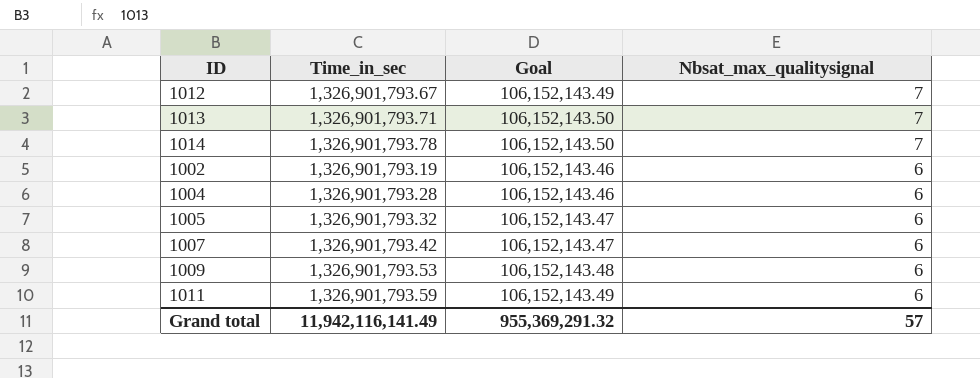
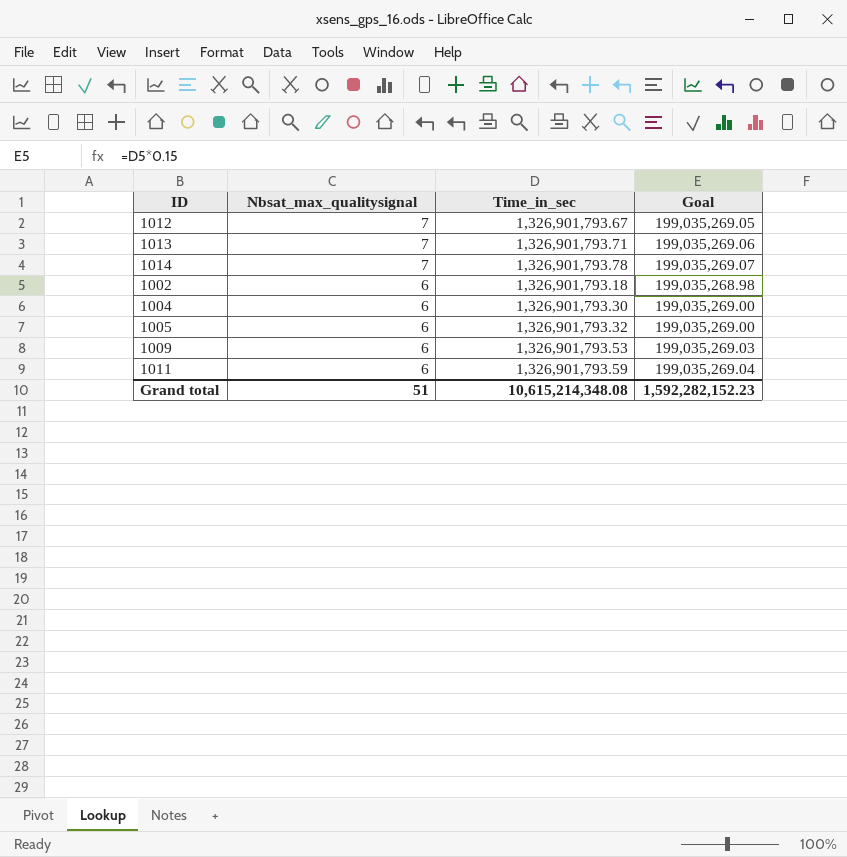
column Nbsat_max_qualitysignal | position: 4 -> 2
column Goal | formula: [Time_in_sec] * 0.08 -> [Time_in_sec] * 0.15
row 1007: 1,326,901,793.42 | 106,152,143.47 | 6 -> none
1002 | Time_in_sec: 1,326,901,793.19 -> 1,326,901,793.18
1004 | Time_in_sec: 1,326,901,793.28 -> 1,326,901,793.30
Grand total | Nbsat_max_qualitysignal: 57 -> 51
Grand total | Time_in_sec: 11,942,116,141.49 -> 10,615,214,348.08
Grand total | Goal: 955,369,291.32 -> 1,592,282,152.23

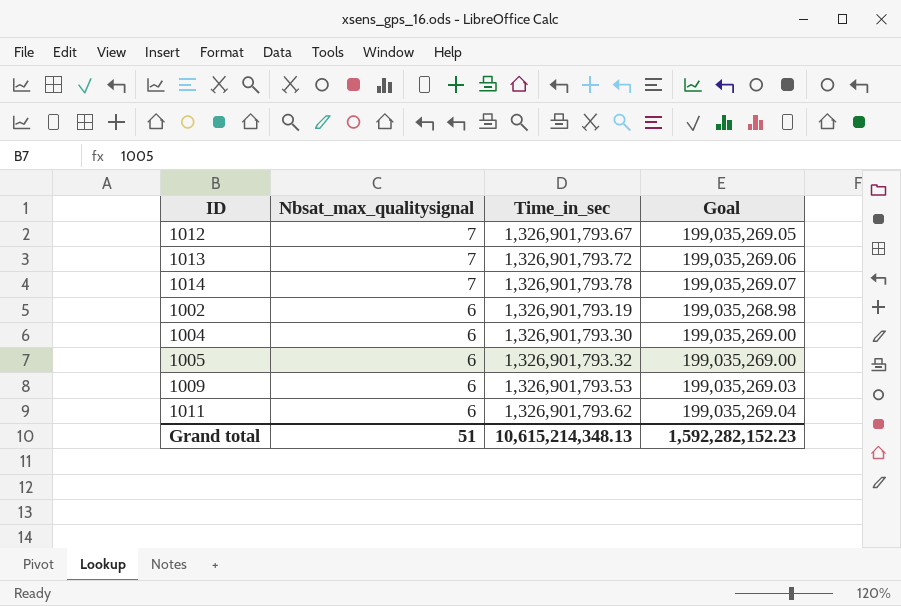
1013 | Time_in_sec: 1,326,901,793.71 -> 1,326,901,793.72
1002 | Time_in_sec: 1,326,901,793.18 -> 1,326,901,793.19
1011 | Time_in_sec: 1,326,901,793.59 -> 1,326,901,793.62
Grand total | Time_in_sec: 10,615,214,348.08 -> 10,615,214,348.13

